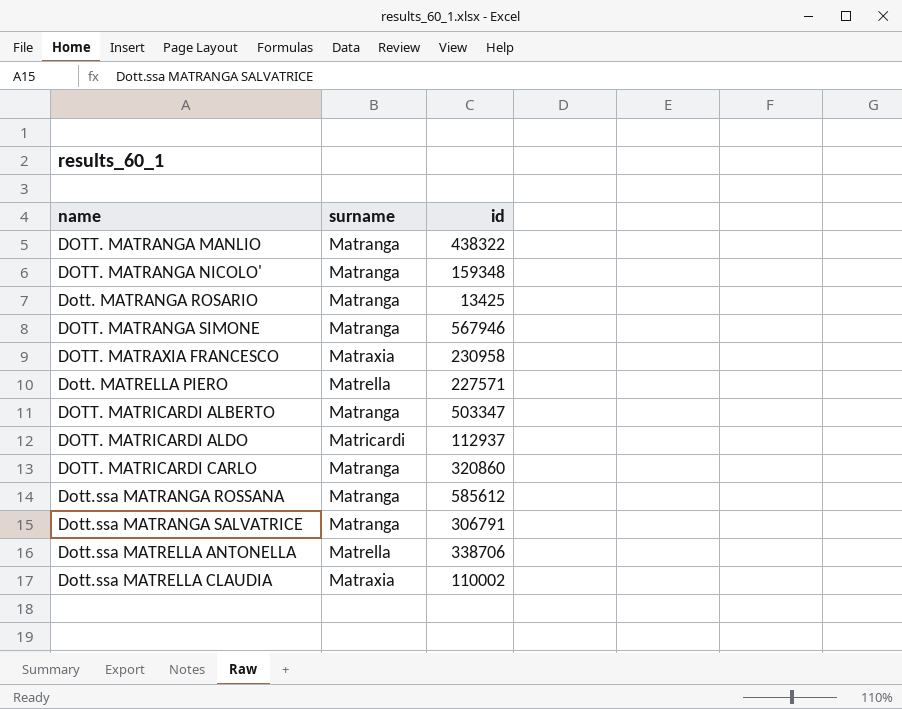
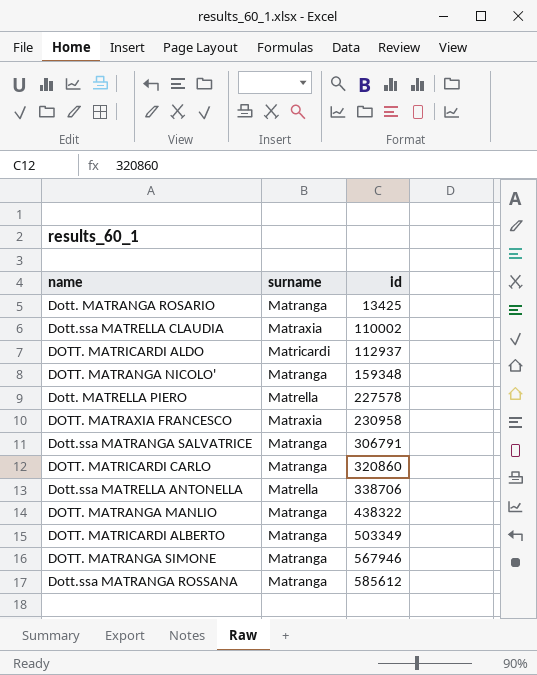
row order: name ascending -> id ascending
Dott. MATRELLA PIERO | id: 227571 -> 227578
DOTT. MATRICARDI ALBERTO | id: 503347 -> 503349

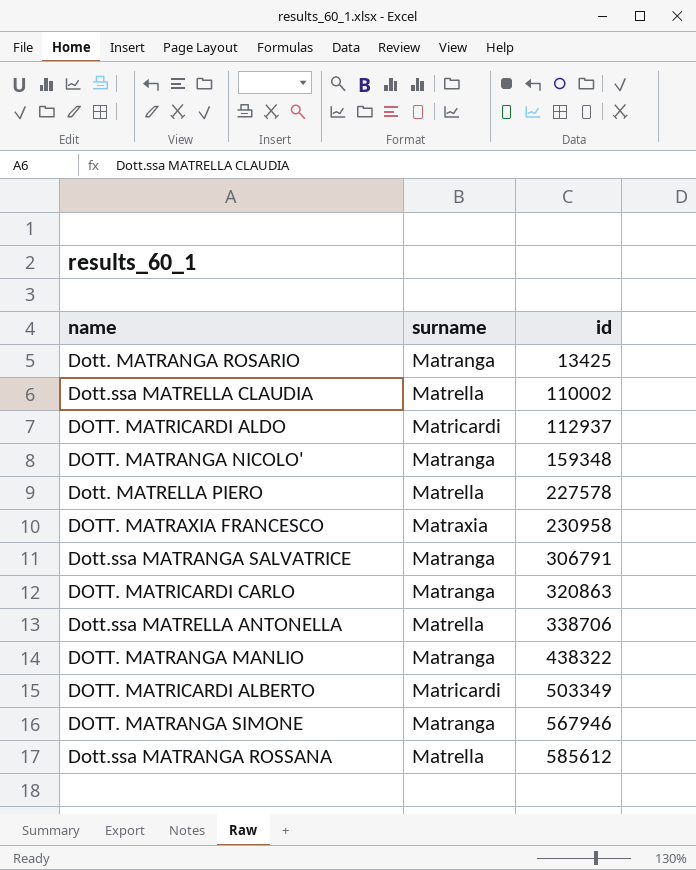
Dott.ssa MATRELLA CLAUDIA | surname: Matraxia -> Matrella
DOTT. MATRICARDI CARLO | id: 320860 -> 320863
DOTT. MATRICARDI ALBERTO | surname: Matranga -> Matricardi
Dott.ssa MATRANGA ROSSANA | surname: Matranga -> Matrella

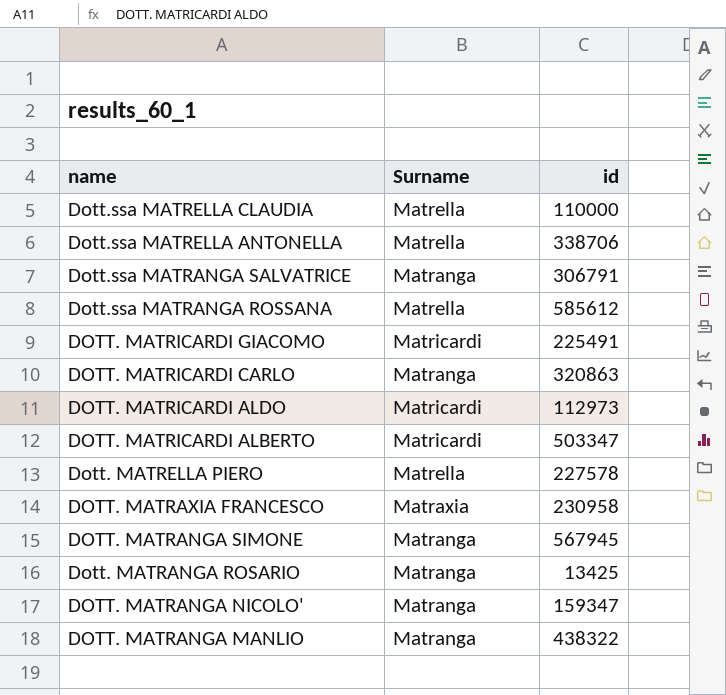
row order: id ascending -> name descending
column name: surname -> Surname
Dott.ssa MATRELLA CLAUDIA | id: 110002 -> 110000
row DOTT. MATRICARDI GIACOMO: none -> Matricardi | 225491
DOTT. MATRICARDI ALDO | id: 112937 -> 112973
DOTT. MATRICARDI ALBERTO | id: 503349 -> 503347
DOTT. MATRANGA SIMONE | id: 567946 -> 567945
DOTT. MATRANGA NICOLO' | id: 159348 -> 159347

